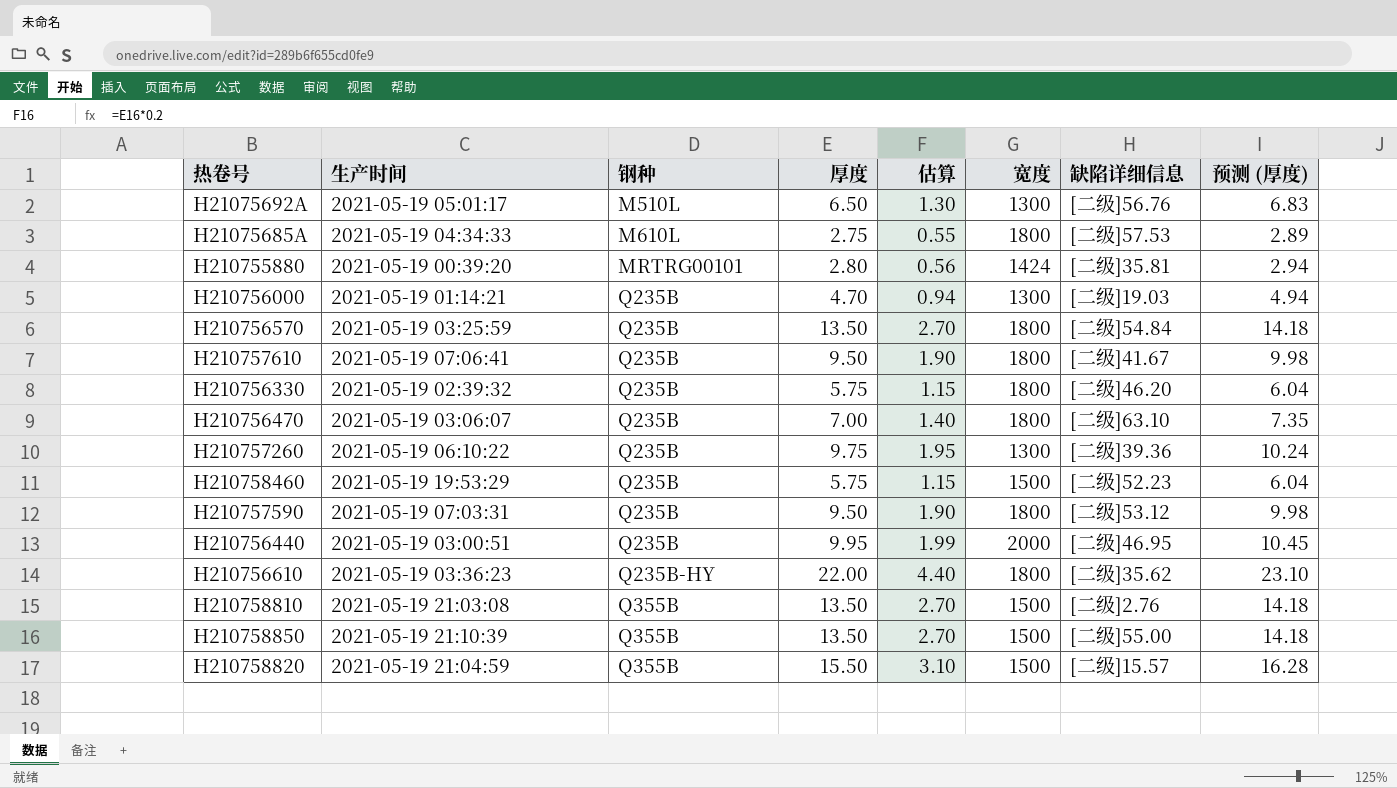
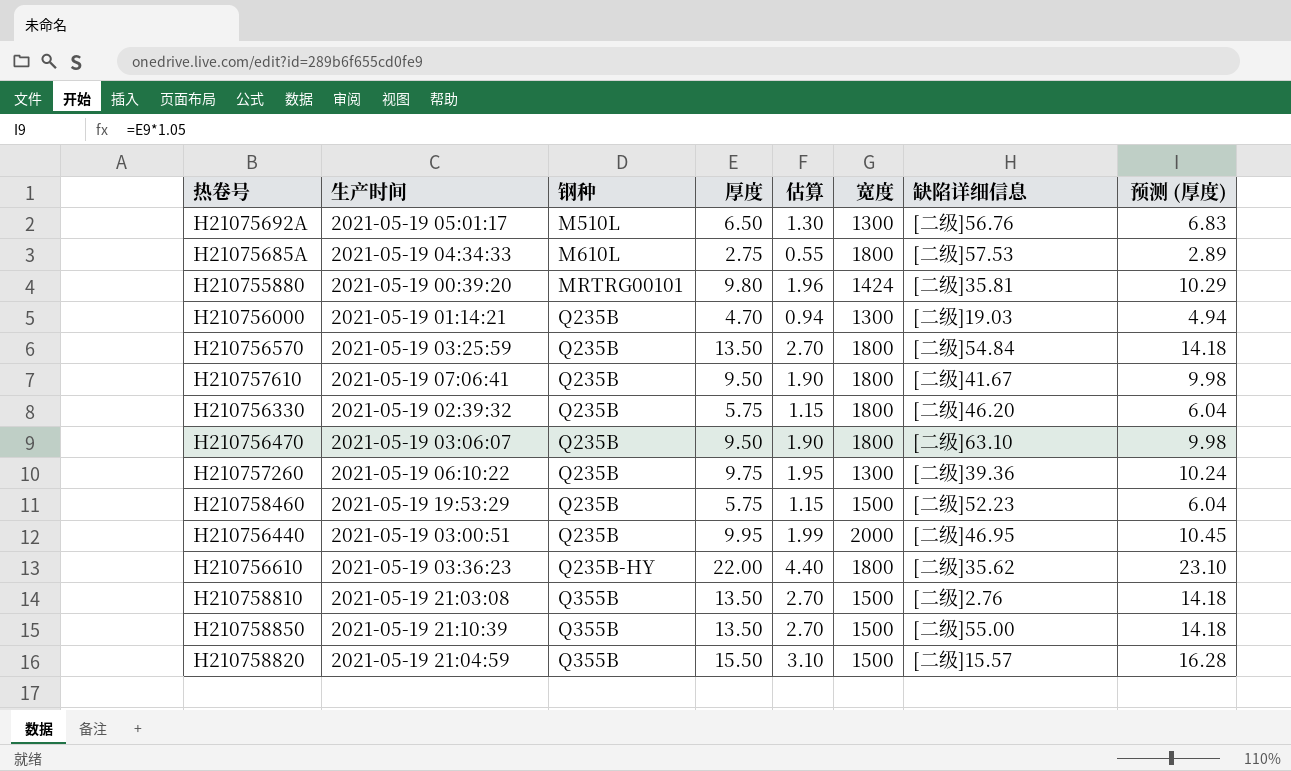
row H210757590: 2021-05-19 07:03:31 | Q235B | 9.50 | 1.90 | 1800 | [二级]53.12 | 9.98 -> none
H210755880 | 厚度: 2.80 -> 9.80
H210755880 | 估算: 0.56 -> 1.96
H210755880 | 预测 (厚度): 2.94 -> 10.29
H210756470 | 厚度: 7.00 -> 9.50
H210756470 | 估算: 1.40 -> 1.90
H210756470 | 预测 (厚度): 7.35 -> 9.98

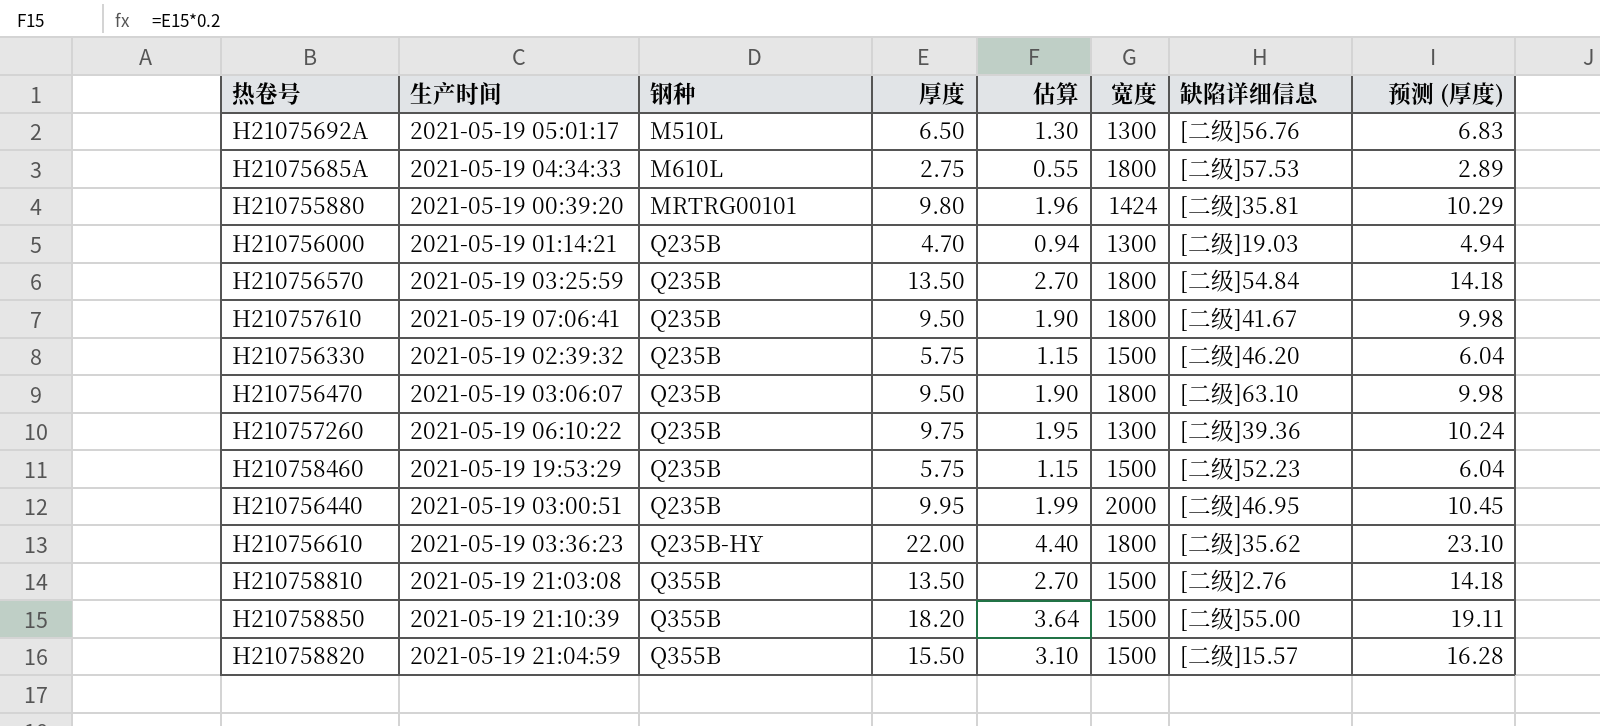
H210756330 | 宽度: 1800 -> 1500
H210758850 | 厚度: 13.50 -> 18.20
H210758850 | 估算: 2.70 -> 3.64
H210758850 | 预测 (厚度): 14.18 -> 19.11

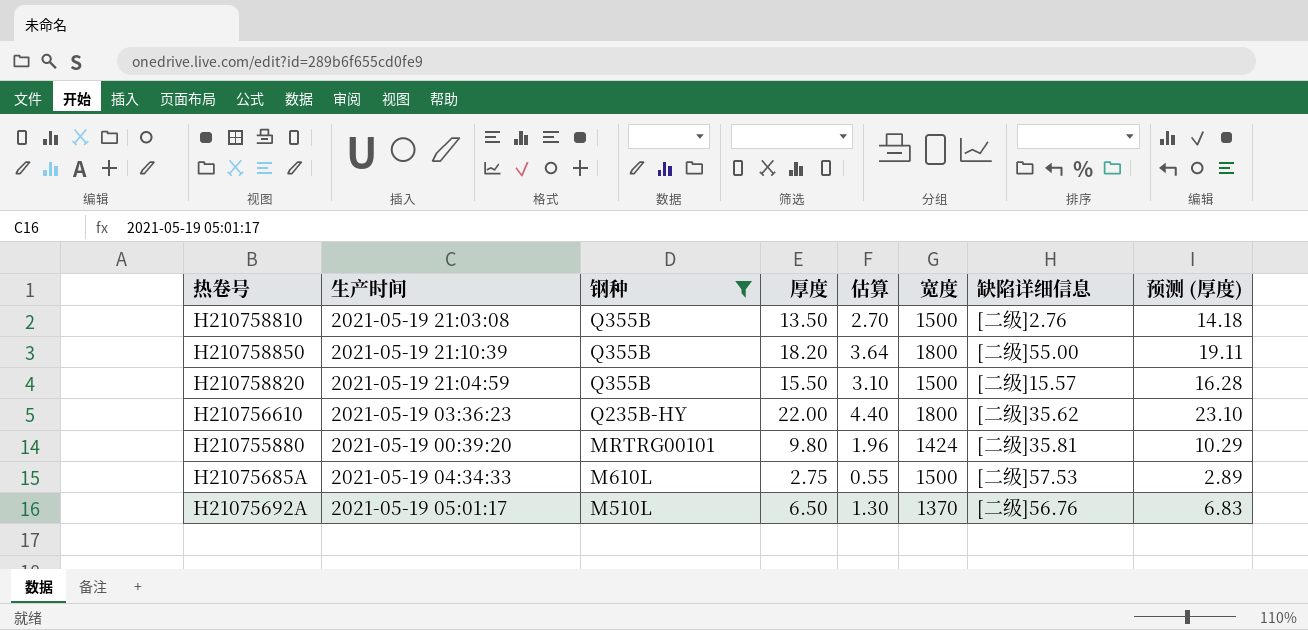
filter: none -> 钢种 != Q235B
row order: 钢种 ascending -> 钢种 descending
H210758850 | 宽度: 1500 -> 1800
H21075685A | 宽度: 1800 -> 1500
H21075692A | 宽度: 1300 -> 1370

